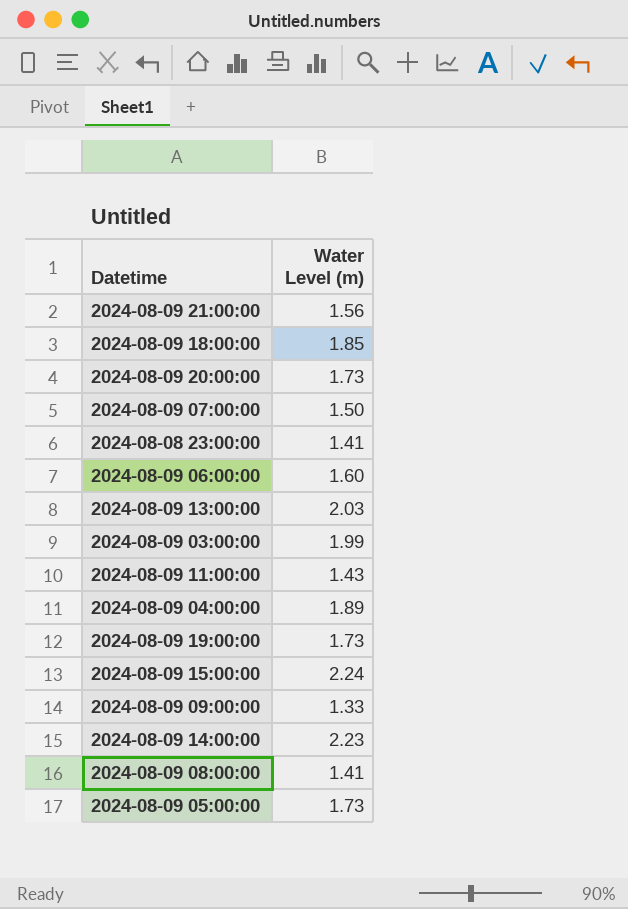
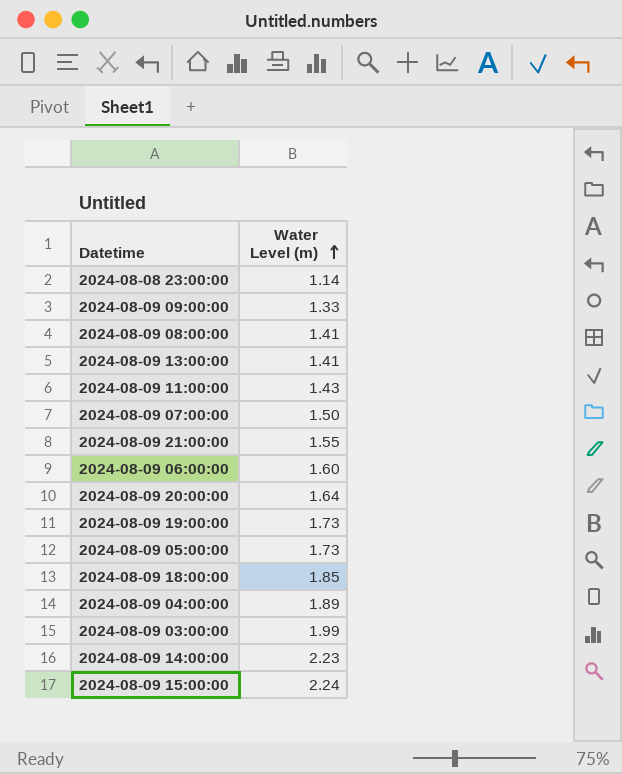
row order: none -> Water Level (m) ascending
2024-08-08 23:00:00 | Water Level (m): 1.41 -> 1.14
2024-08-09 13:00:00 | Water Level (m): 2.03 -> 1.41
2024-08-09 21:00:00 | Water Level (m): 1.56 -> 1.55
2024-08-09 20:00:00 | Water Level (m): 1.73 -> 1.64

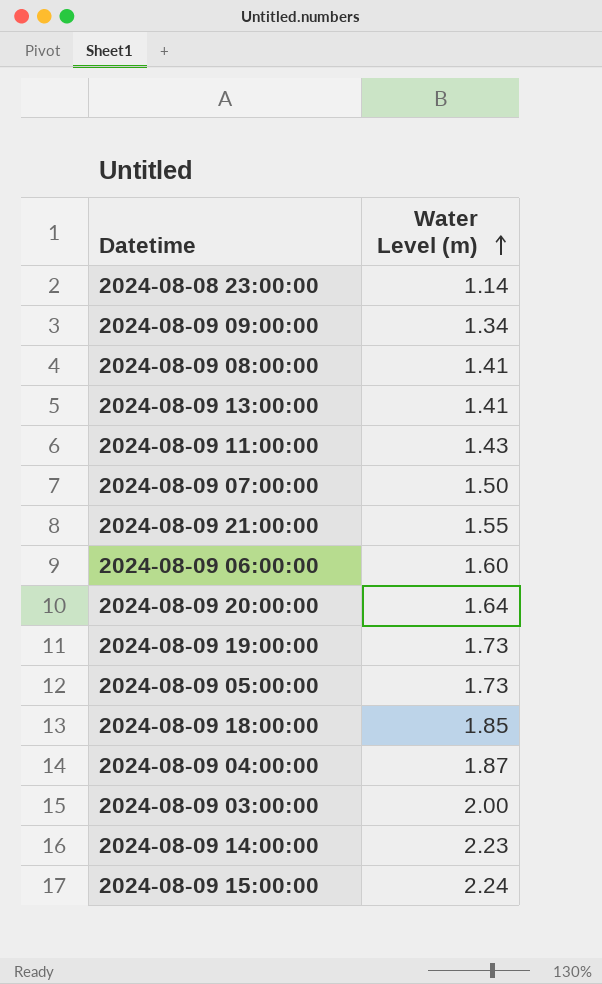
2024-08-09 09:00:00 | Water Level (m): 1.33 -> 1.34
2024-08-09 04:00:00 | Water Level (m): 1.89 -> 1.87
2024-08-09 03:00:00 | Water Level (m): 1.99 -> 2.00

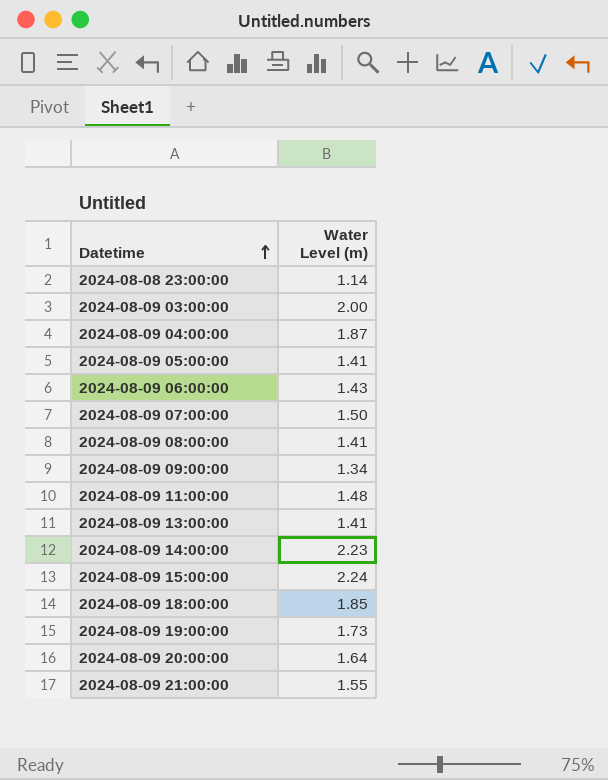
row order: Water Level (m) ascending -> Datetime ascending
2024-08-09 05:00:00 | Water Level (m): 1.73 -> 1.41
2024-08-09 06:00:00 | Water Level (m): 1.60 -> 1.43
2024-08-09 11:00:00 | Water Level (m): 1.43 -> 1.48

